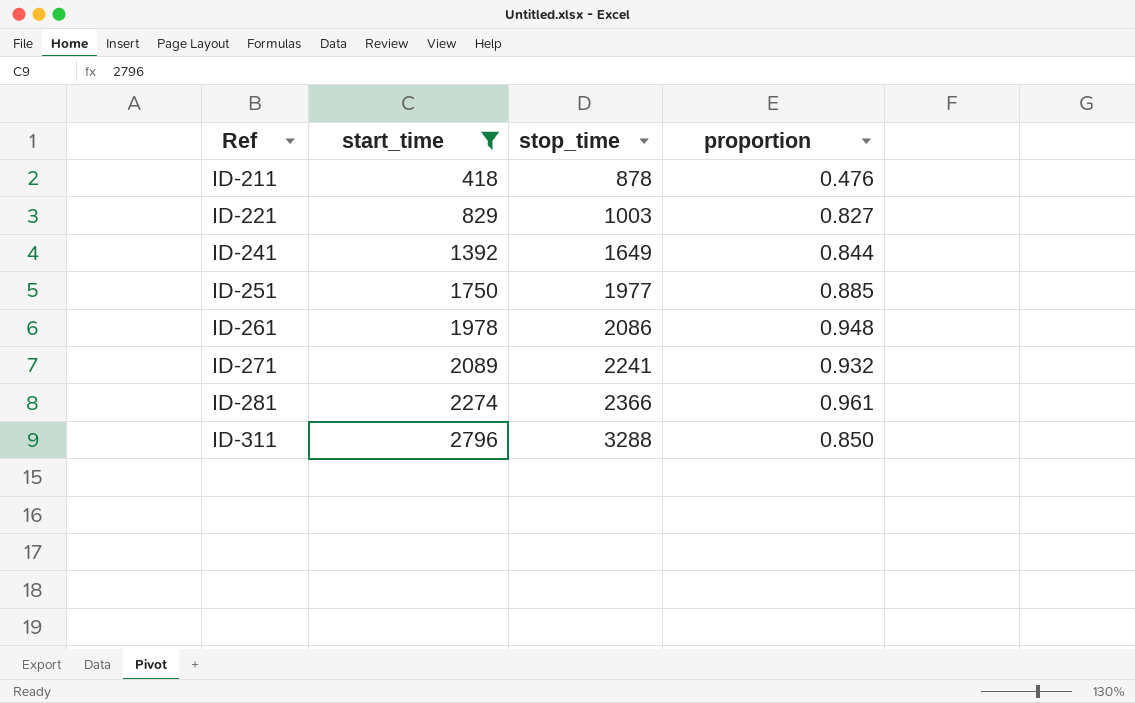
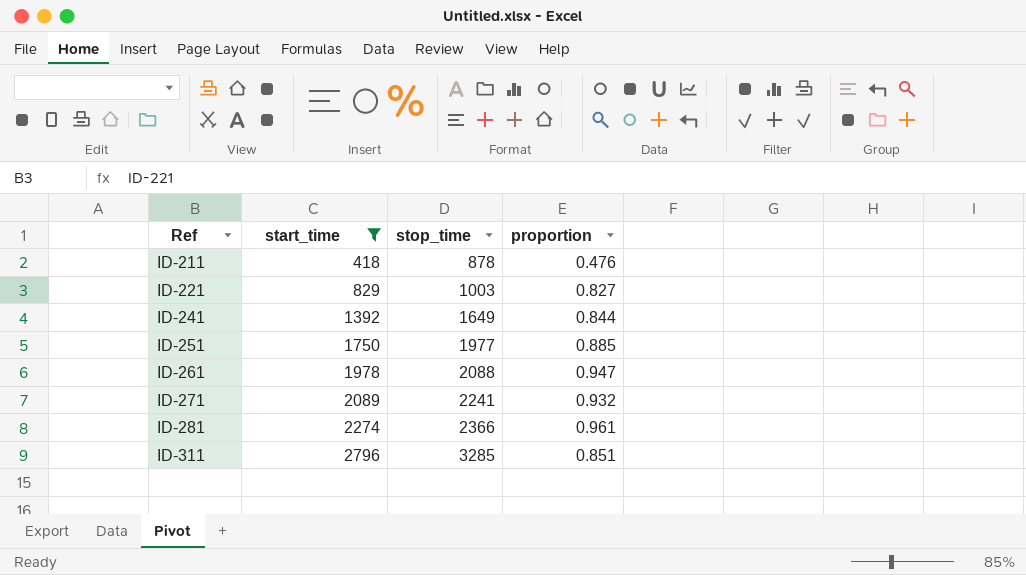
ID-261 | stop_time: 2086 -> 2088
ID-261 | proportion: 0.948 -> 0.947
ID-311 | stop_time: 3288 -> 3285
ID-311 | proportion: 0.850 -> 0.851

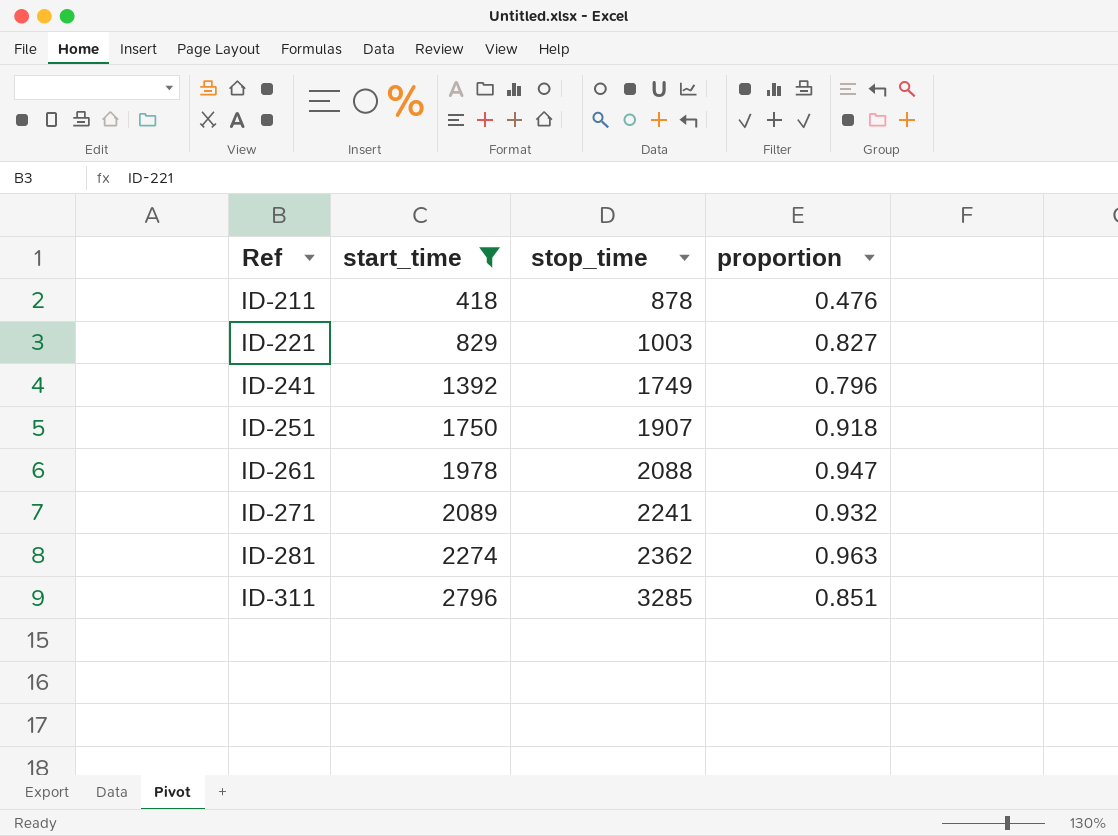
ID-241 | stop_time: 1649 -> 1749
ID-241 | proportion: 0.844 -> 0.796
ID-251 | stop_time: 1977 -> 1907
ID-251 | proportion: 0.885 -> 0.918
ID-281 | stop_time: 2366 -> 2362
ID-281 | proportion: 0.961 -> 0.963

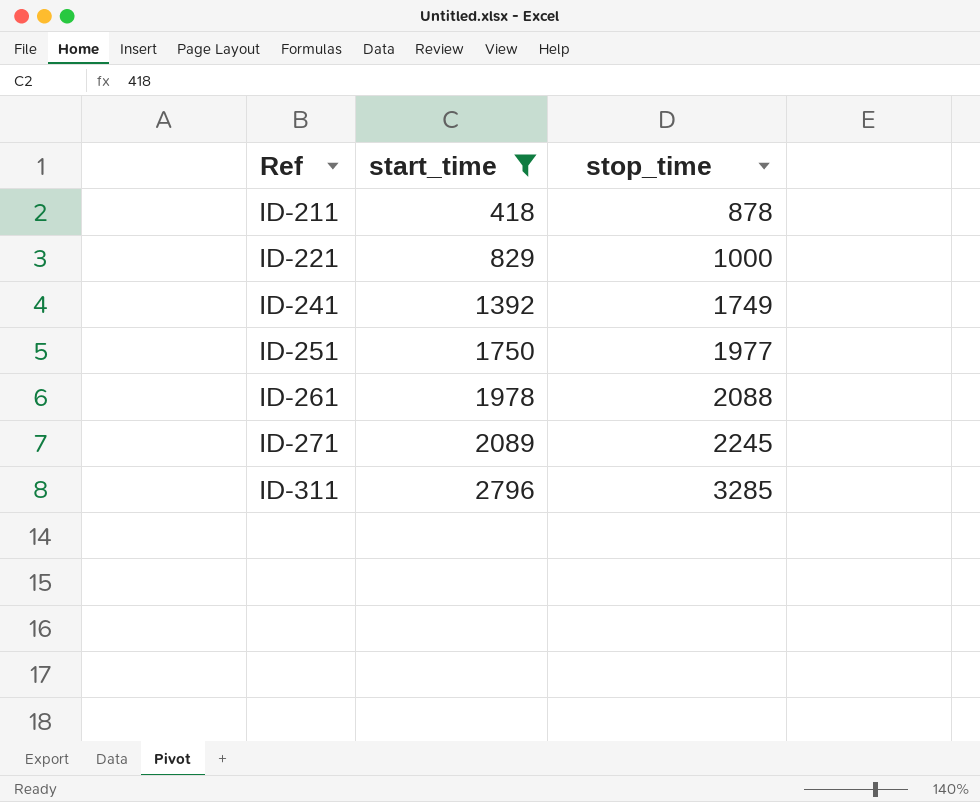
column proportion | formula: [start_time] / [stop_time] -> none
row ID-281: 2274 | 2362 | 0.963 -> none
ID-221 | stop_time: 1003 -> 1000
ID-251 | stop_time: 1907 -> 1977
ID-271 | stop_time: 2241 -> 2245

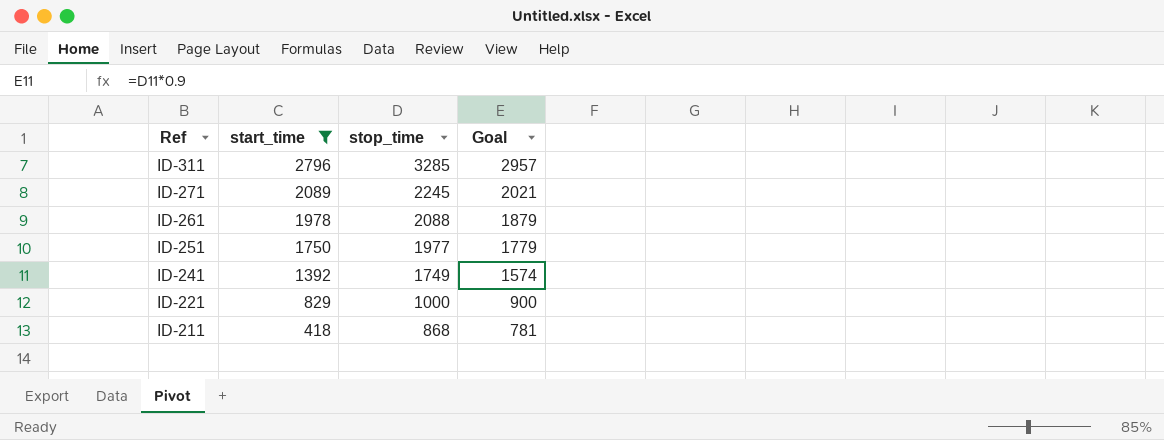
row order: Ref ascending -> Ref descending
column Goal | formula: none -> [stop_time] * 0.9
ID-211 | stop_time: 878 -> 868

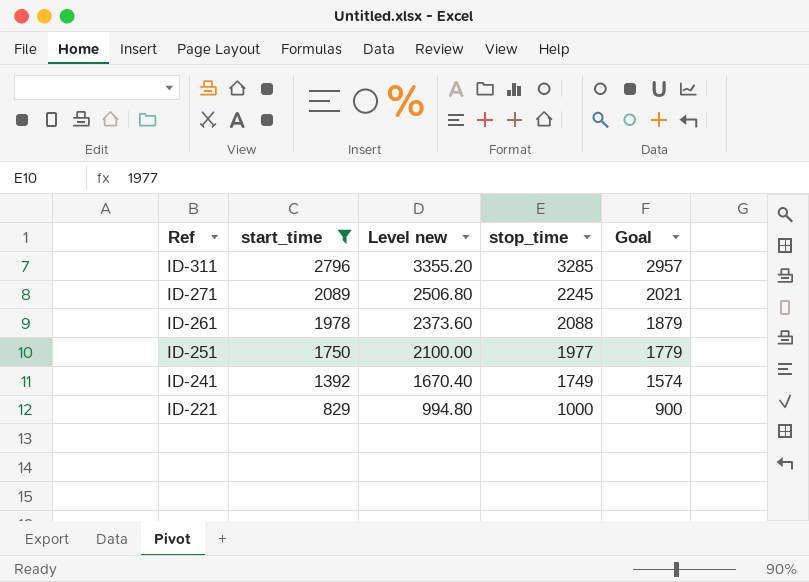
column Level new | formula: none -> [start_time] * 1.2
row ID-211: 418 | 868 | 781 -> none

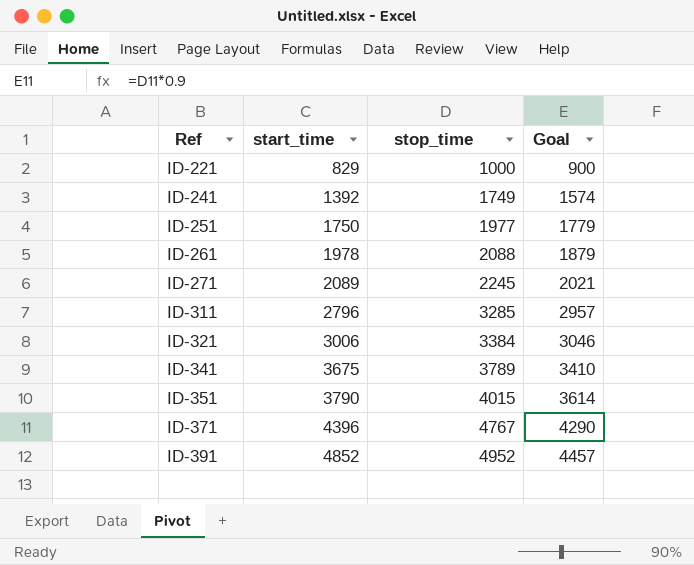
filter: start_time <= 2796 -> none
row order: Ref descending -> Ref ascending
column Level new | formula: [start_time] * 1.2 -> none

